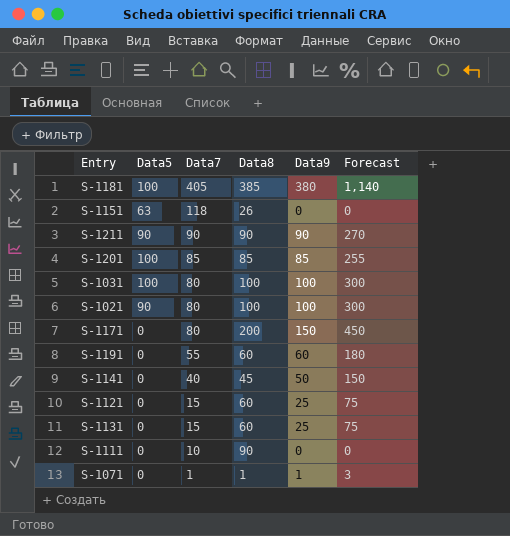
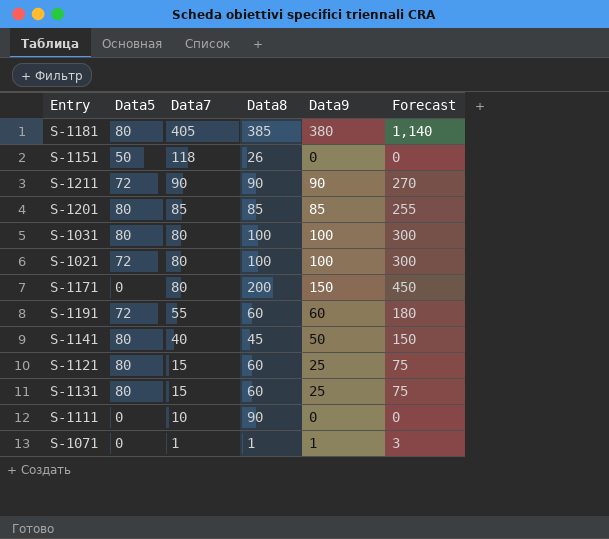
S-1181 | Data5: 100 -> 80
S-1151 | Data5: 63 -> 50
S-1211 | Data5: 90 -> 72
S-1201 | Data5: 100 -> 80
S-1031 | Data5: 100 -> 80
S-1021 | Data5: 90 -> 72
S-1191 | Data5: 0 -> 72
S-1141 | Data5: 0 -> 80
S-1121 | Data5: 0 -> 80
S-1131 | Data5: 0 -> 80

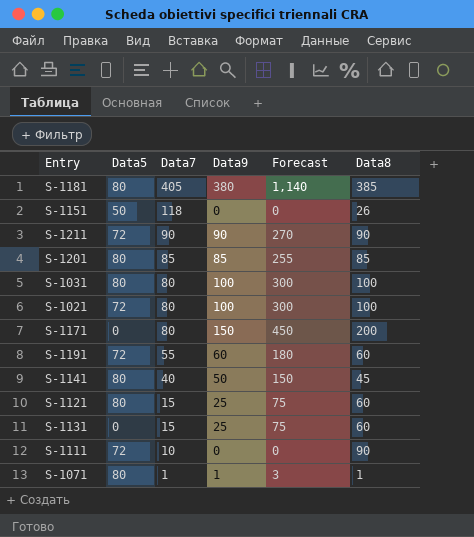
column Data8 | position: 4 -> 6
S-1131 | Data5: 80 -> 0
S-1111 | Data5: 0 -> 72
S-1071 | Data5: 0 -> 80

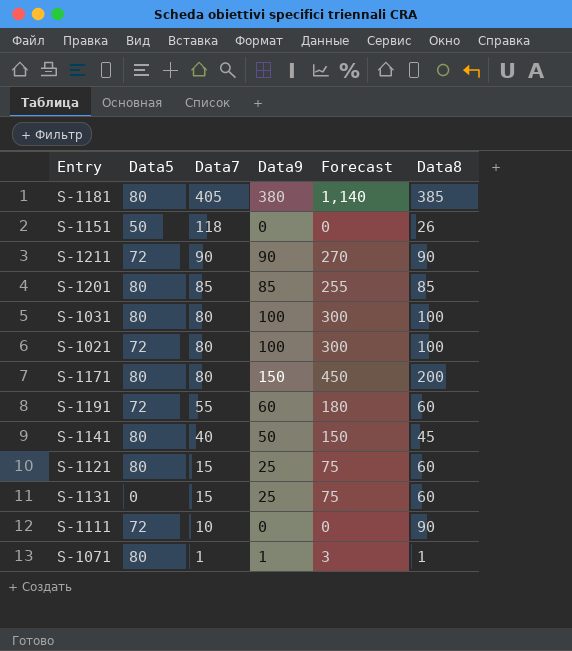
S-1171 | Data5: 0 -> 80

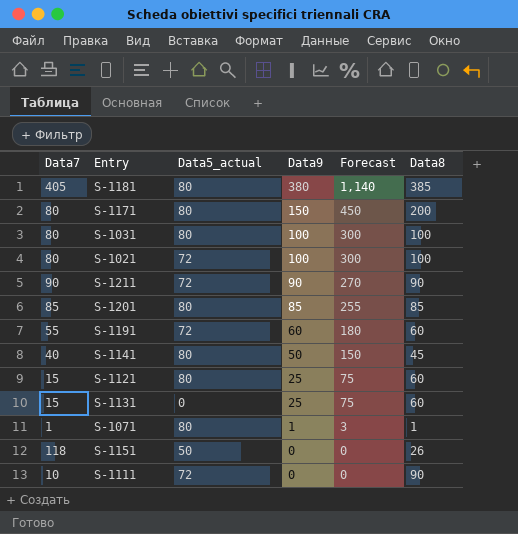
row order: Data7 descending -> Data9 descending
column Data7 | position: 3 -> 1
column name: Data5 -> Data5_actual

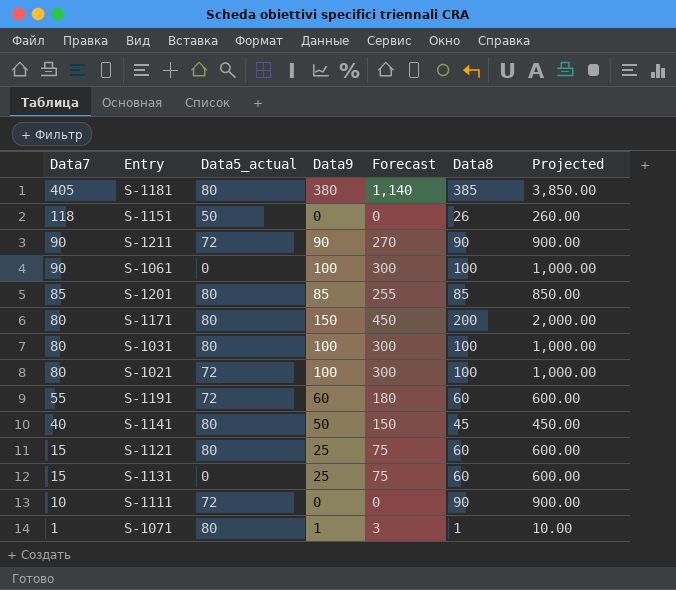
row order: Data9 descending -> Data7 descending
column Projected | formula: none -> [Data8] * 10
row S-1061: none -> 90 | 0 | 100 | 300 | 100 | 1,000.00

